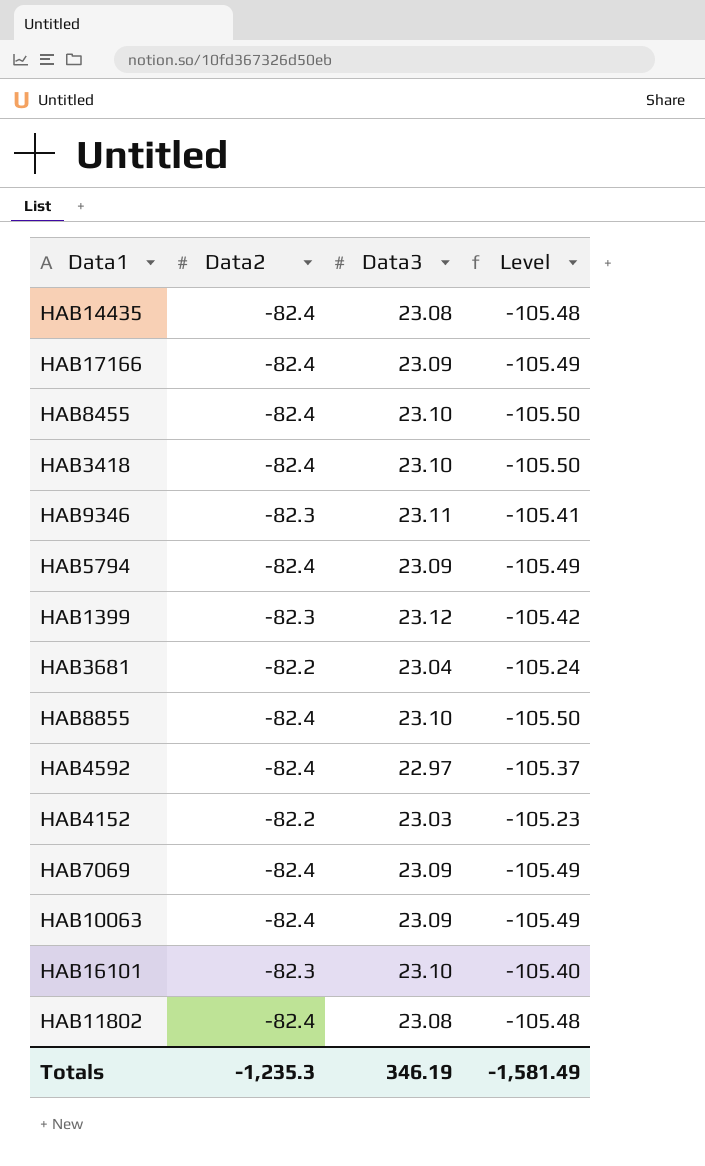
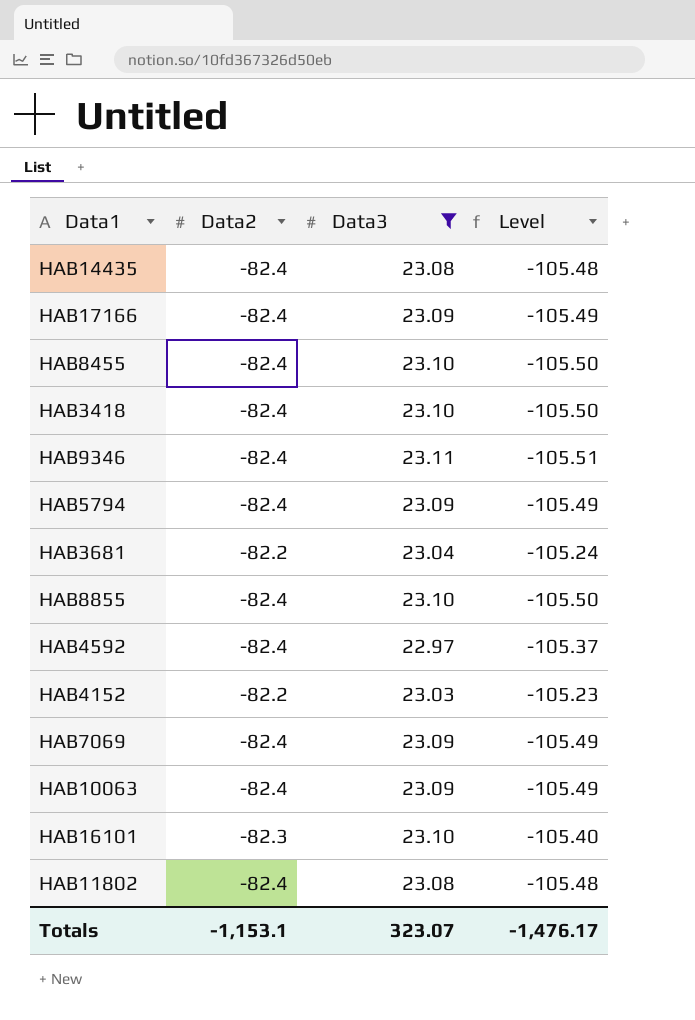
filter: none -> Data3 != 23.12
HAB9346 | Data2: -82.3 -> -82.4
HAB9346 | Level: -105.41 -> -105.51
Totals | Data2: -1,235.3 -> -1,153.1
Totals | Data3: 346.19 -> 323.07
Totals | Level: -1,581.49 -> -1,476.17

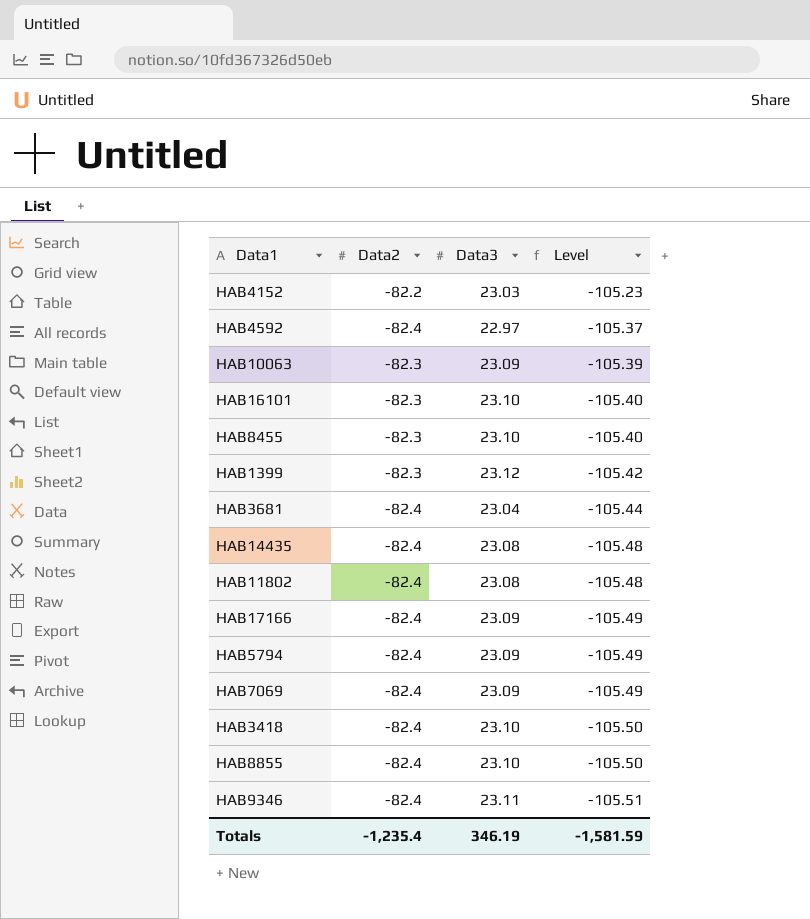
filter: Data3 != 23.12 -> none
row order: none -> Level descending
HAB10063 | Data2: -82.4 -> -82.3
HAB10063 | Level: -105.49 -> -105.39
HAB8455 | Data2: -82.4 -> -82.3
HAB8455 | Level: -105.50 -> -105.40
HAB3681 | Data2: -82.2 -> -82.4
HAB3681 | Level: -105.24 -> -105.44
Totals | Data2: -1,153.1 -> -1,235.4
Totals | Data3: 323.07 -> 346.19
Totals | Level: -1,476.17 -> -1,581.59

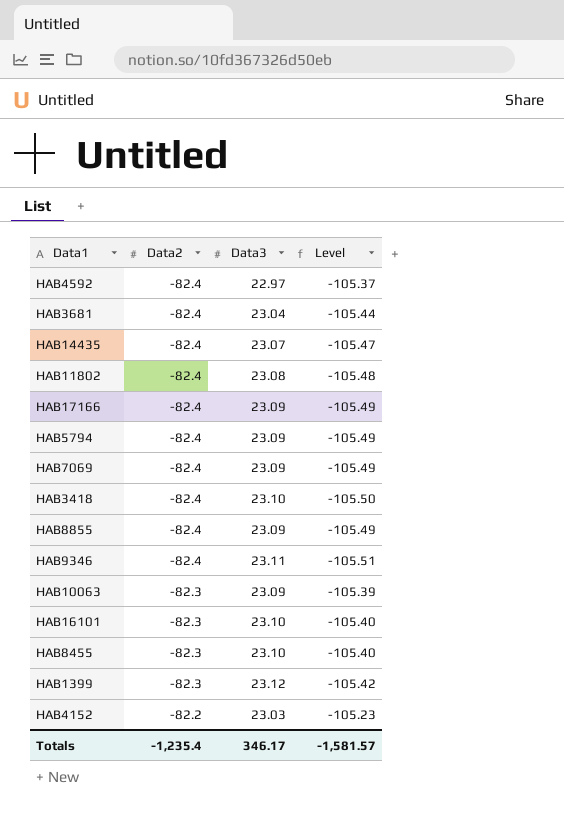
row order: Level descending -> Data2 ascending
HAB14435 | Data3: 23.08 -> 23.07
HAB14435 | Level: -105.48 -> -105.47
HAB8855 | Data3: 23.10 -> 23.09
HAB8855 | Level: -105.50 -> -105.49
Totals | Data3: 346.19 -> 346.17
Totals | Level: -1,581.59 -> -1,581.57

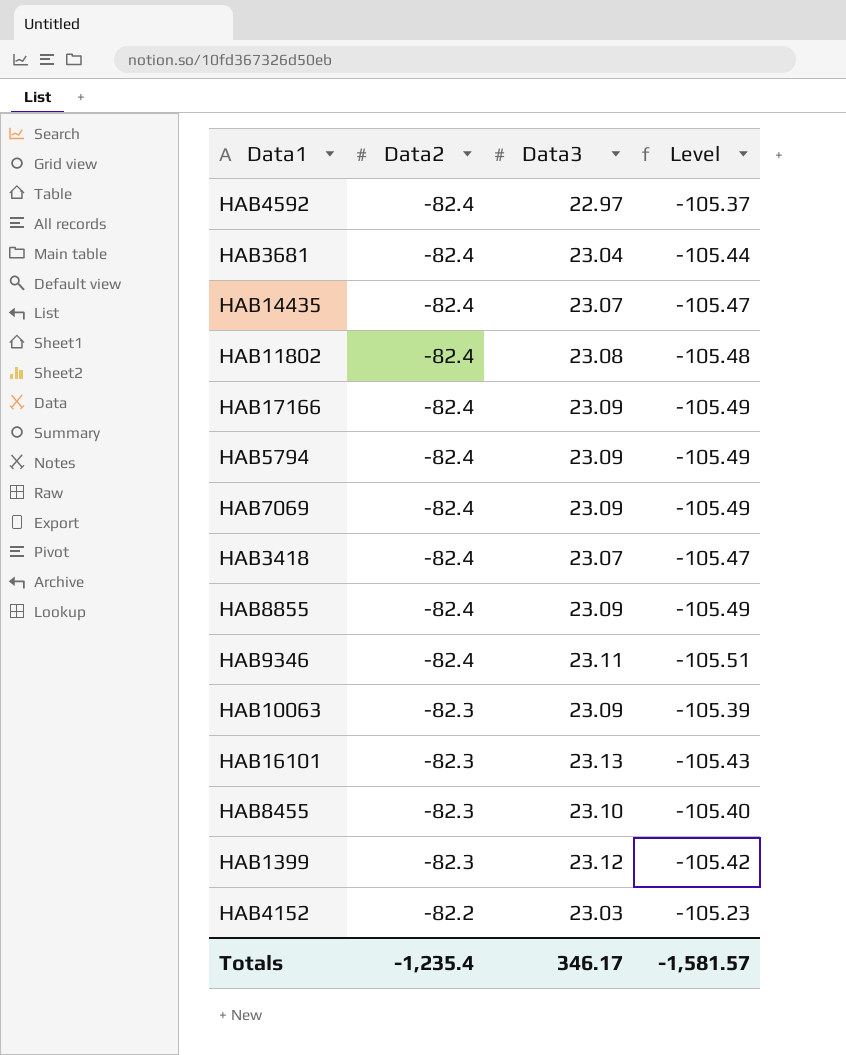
HAB3418 | Data3: 23.10 -> 23.07
HAB3418 | Level: -105.50 -> -105.47
HAB16101 | Data3: 23.10 -> 23.13
HAB16101 | Level: -105.40 -> -105.43

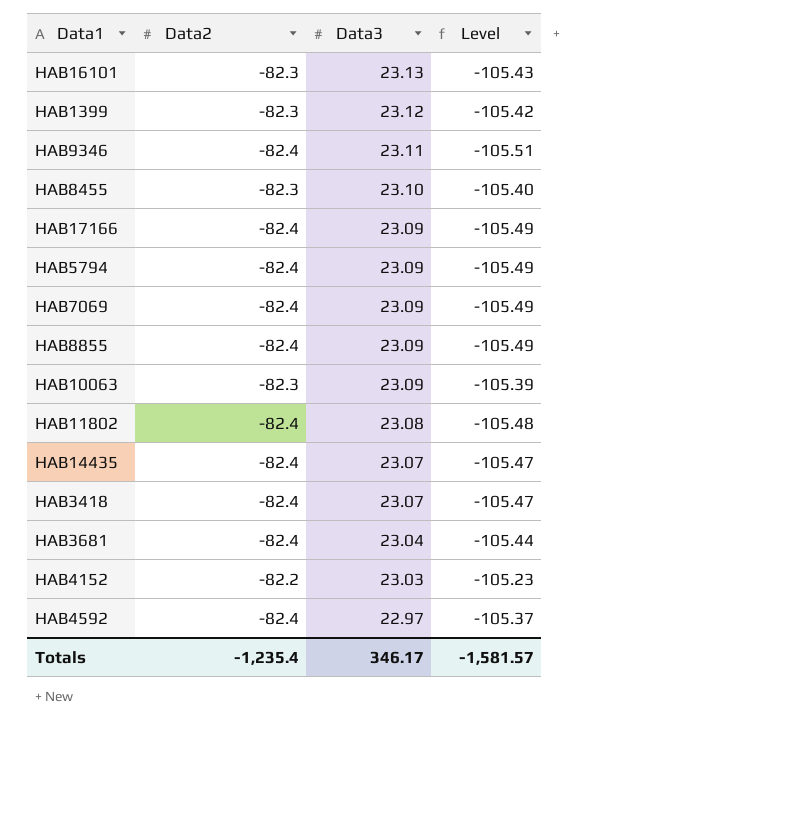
row order: Data2 ascending -> Data3 descending

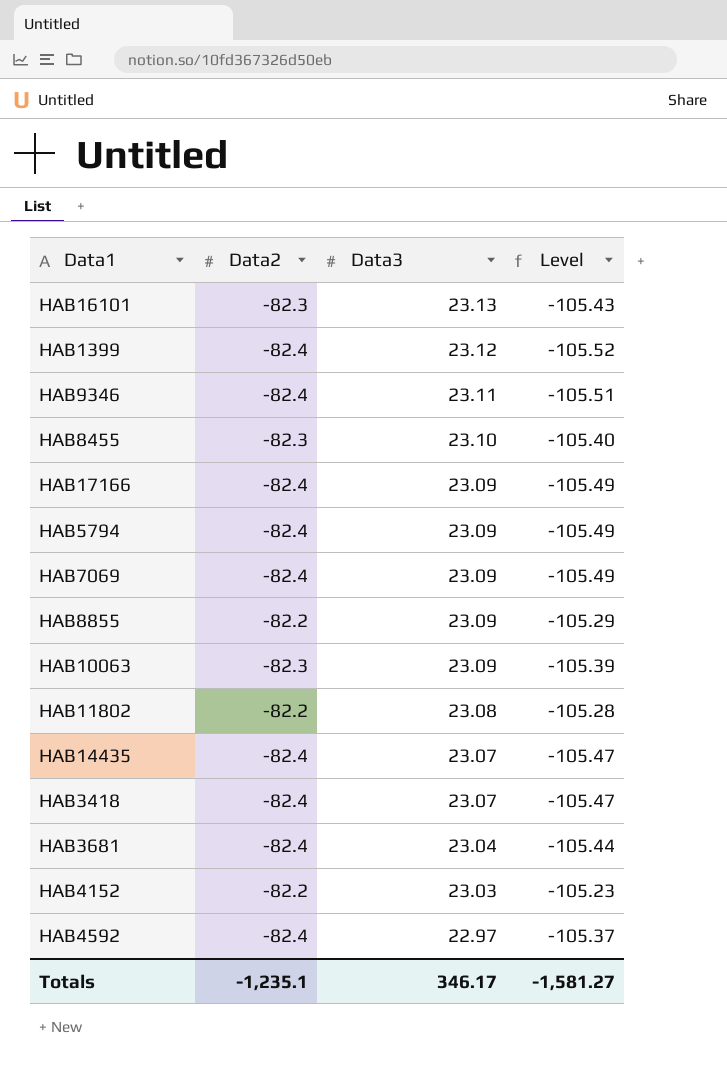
HAB1399 | Data2: -82.3 -> -82.4
HAB1399 | Level: -105.42 -> -105.52
HAB8855 | Data2: -82.4 -> -82.2
HAB8855 | Level: -105.49 -> -105.29
HAB11802 | Data2: -82.4 -> -82.2
HAB11802 | Level: -105.48 -> -105.28
Totals | Data2: -1,235.4 -> -1,235.1
Totals | Level: -1,581.57 -> -1,581.27

